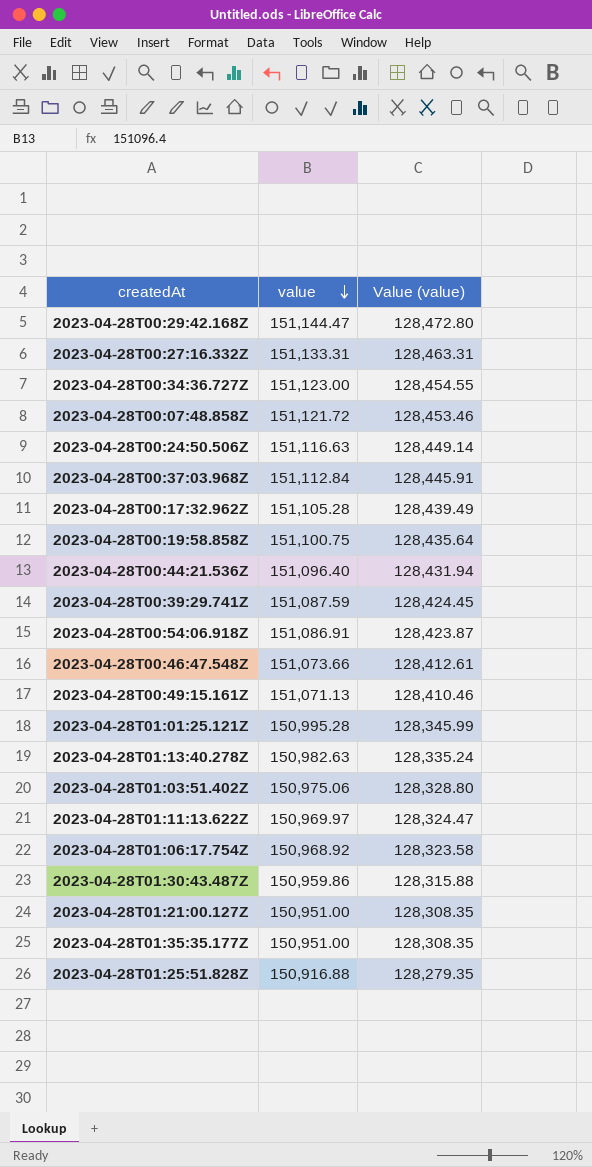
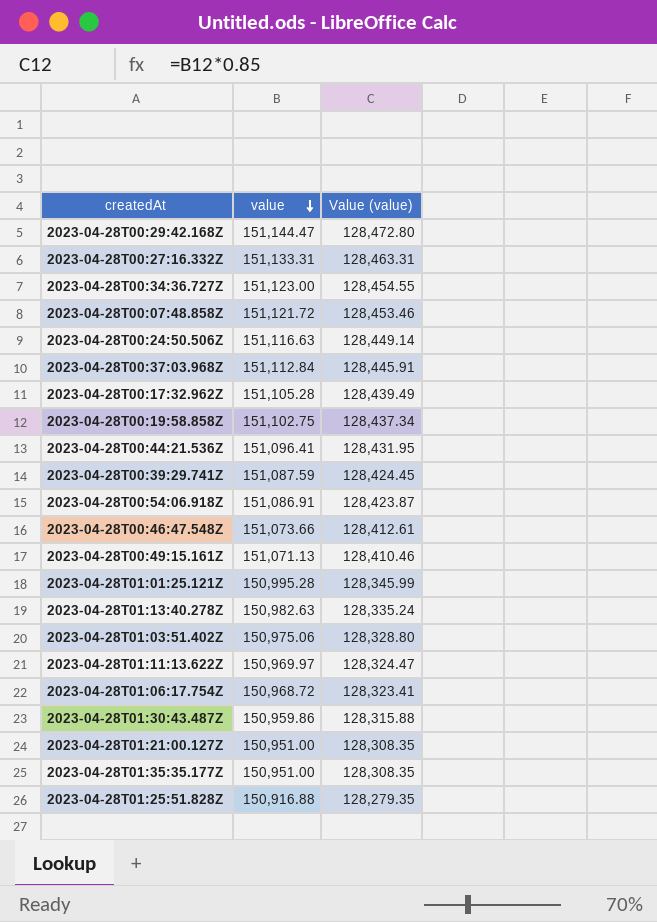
2023-04-28T00:19:58.858Z | value: 151,100.75 -> 151,102.75
2023-04-28T00:19:58.858Z | Value (value): 128,435.64 -> 128,437.34
2023-04-28T00:44:21.536Z | value: 151,096.40 -> 151,096.41
2023-04-28T00:44:21.536Z | Value (value): 128,431.94 -> 128,431.95
2023-04-28T01:06:17.754Z | value: 150,968.92 -> 150,968.72
2023-04-28T01:06:17.754Z | Value (value): 128,323.58 -> 128,323.41

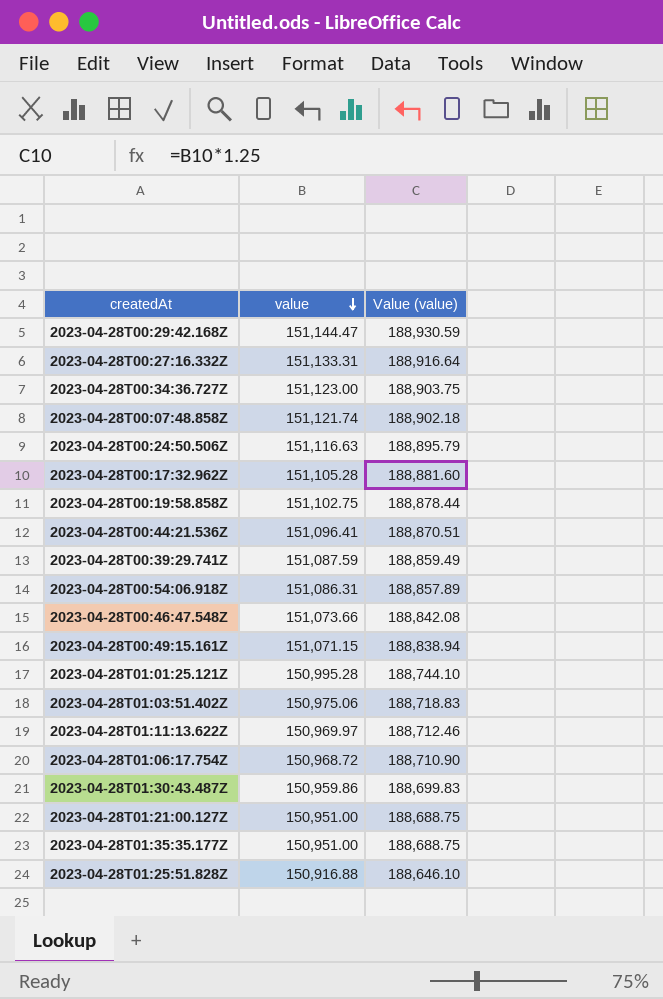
column Value (value) | formula: [value] * 0.85 -> [value] * 1.25
row 2023-04-28T00:37:03.968Z: 151,112.84 | 128,445.91 -> none
row 2023-04-28T01:13:40.278Z: 150,982.63 | 128,335.24 -> none
2023-04-28T00:07:48.858Z | value: 151,121.72 -> 151,121.74
2023-04-28T00:54:06.918Z | value: 151,086.91 -> 151,086.31
2023-04-28T00:49:15.161Z | value: 151,071.13 -> 151,071.15

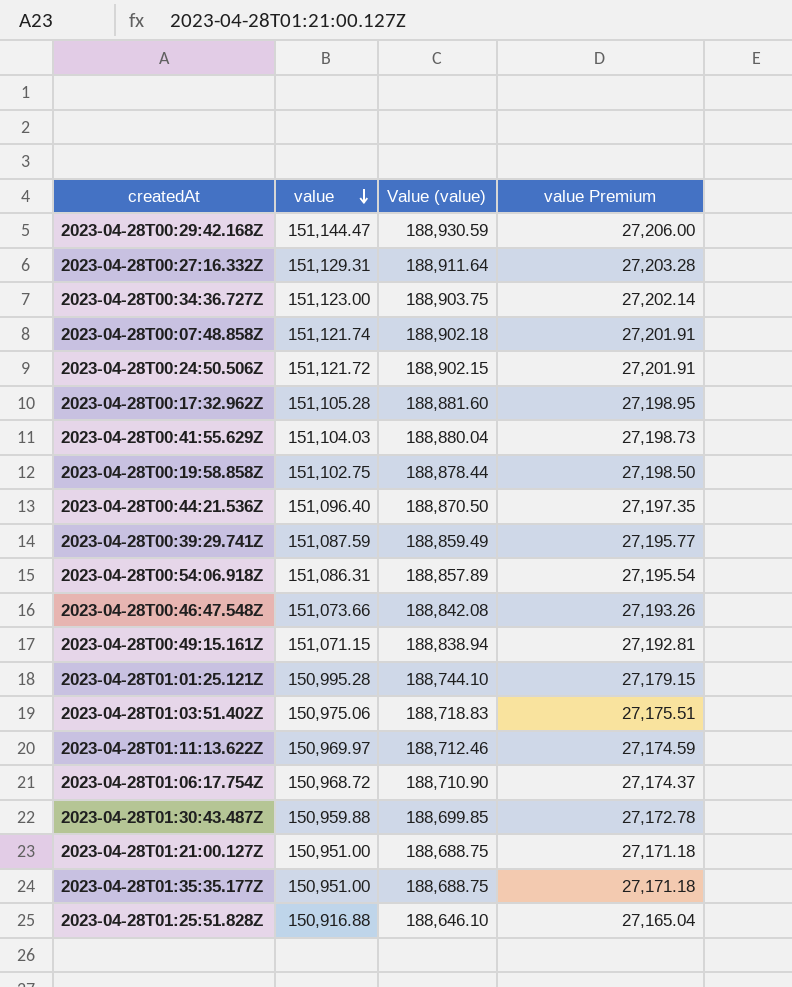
column value Premium | formula: none -> [value] * 0.18
2023-04-28T00:27:16.332Z | value: 151,133.31 -> 151,129.31
2023-04-28T00:27:16.332Z | Value (value): 188,916.64 -> 188,911.64
2023-04-28T00:24:50.506Z | value: 151,116.63 -> 151,121.72
2023-04-28T00:24:50.506Z | Value (value): 188,895.79 -> 188,902.15
row 2023-04-28T00:41:55.629Z: none -> 151,104.03 | 188,880.04 | 27,198.73
2023-04-28T00:44:21.536Z | value: 151,096.41 -> 151,096.40
2023-04-28T00:44:21.536Z | Value (value): 188,870.51 -> 188,870.50
2023-04-28T01:30:43.487Z | value: 150,959.86 -> 150,959.88
2023-04-28T01:30:43.487Z | Value (value): 188,699.83 -> 188,699.85

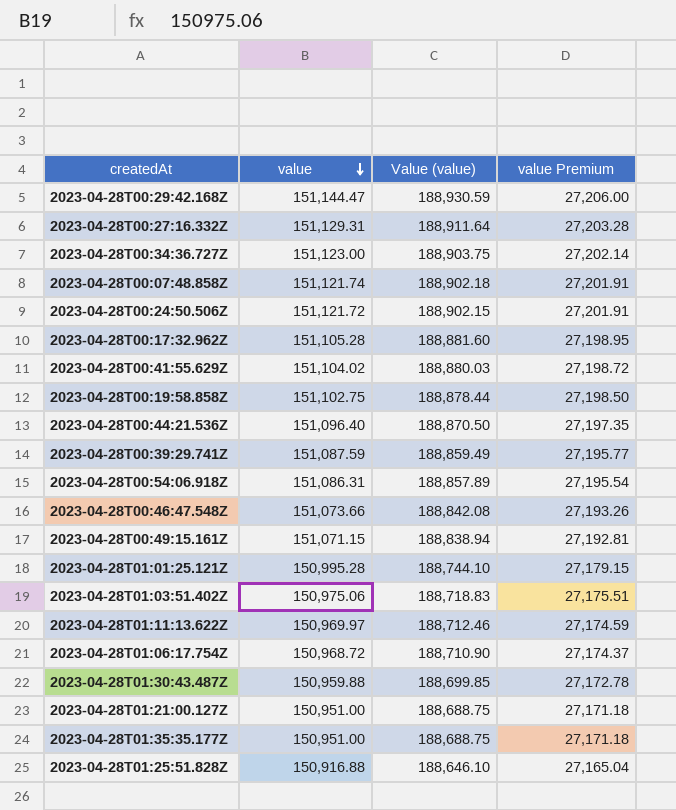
2023-04-28T00:41:55.629Z | value: 151,104.03 -> 151,104.02
2023-04-28T00:41:55.629Z | Value (value): 188,880.04 -> 188,880.03
2023-04-28T00:41:55.629Z | value Premium: 27,198.73 -> 27,198.72

